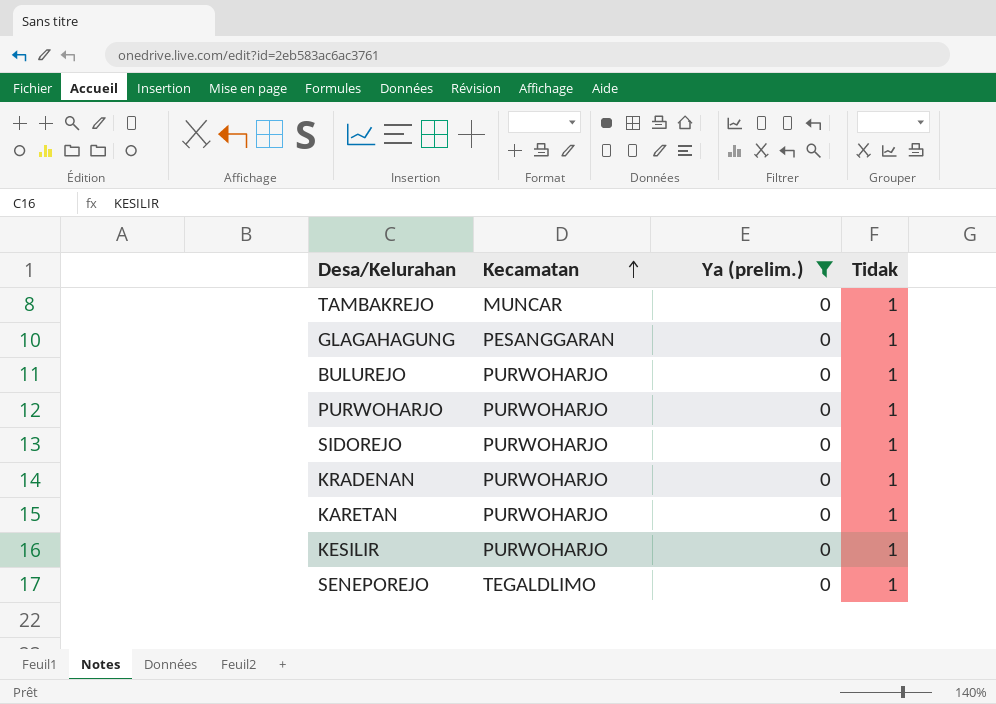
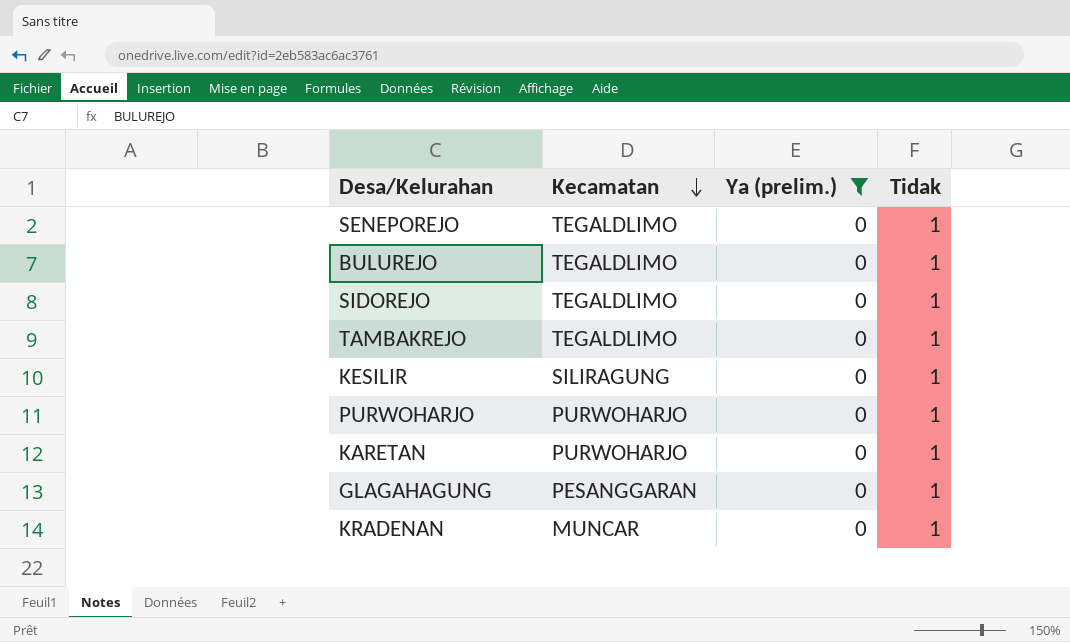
row order: Kecamatan ascending -> Kecamatan descending
BULUREJO | Kecamatan: PURWOHARJO -> TEGALDLIMO
SIDOREJO | Kecamatan: PURWOHARJO -> TEGALDLIMO
TAMBAKREJO | Kecamatan: MUNCAR -> TEGALDLIMO
KESILIR | Kecamatan: PURWOHARJO -> SILIRAGUNG
KRADENAN | Kecamatan: PURWOHARJO -> MUNCAR

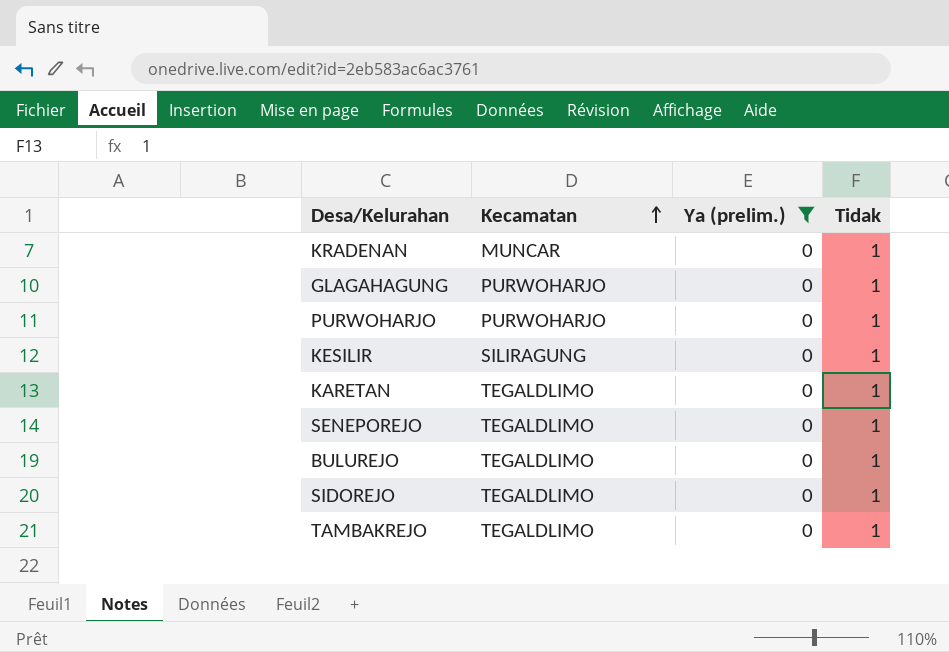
row order: Kecamatan descending -> Kecamatan ascending
GLAGAHAGUNG | Kecamatan: PESANGGARAN -> PURWOHARJO
KARETAN | Kecamatan: PURWOHARJO -> TEGALDLIMO

